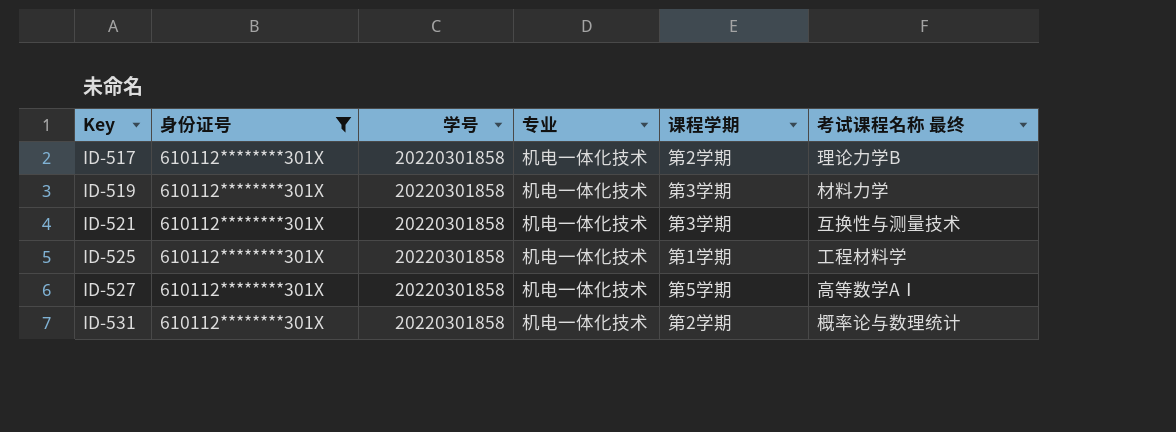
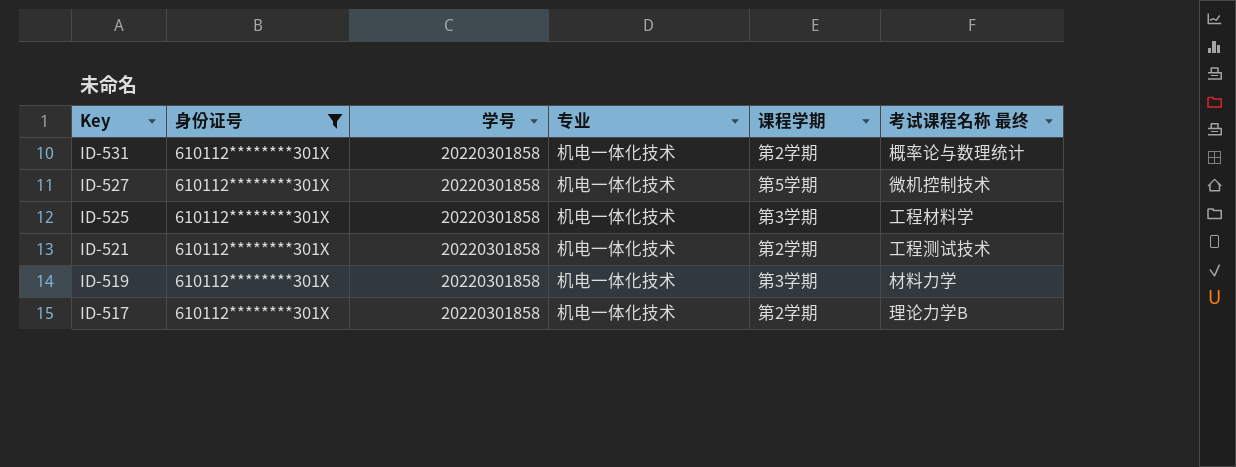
row order: Key ascending -> Key descending
ID-527 | 考试课程名称 最终: 高等数学AⅠ -> 微机控制技术
ID-525 | 课程学期: 第1学期 -> 第3学期
ID-521 | 课程学期: 第3学期 -> 第2学期
ID-521 | 考试课程名称 最终: 互换性与测量技术 -> 工程测试技术

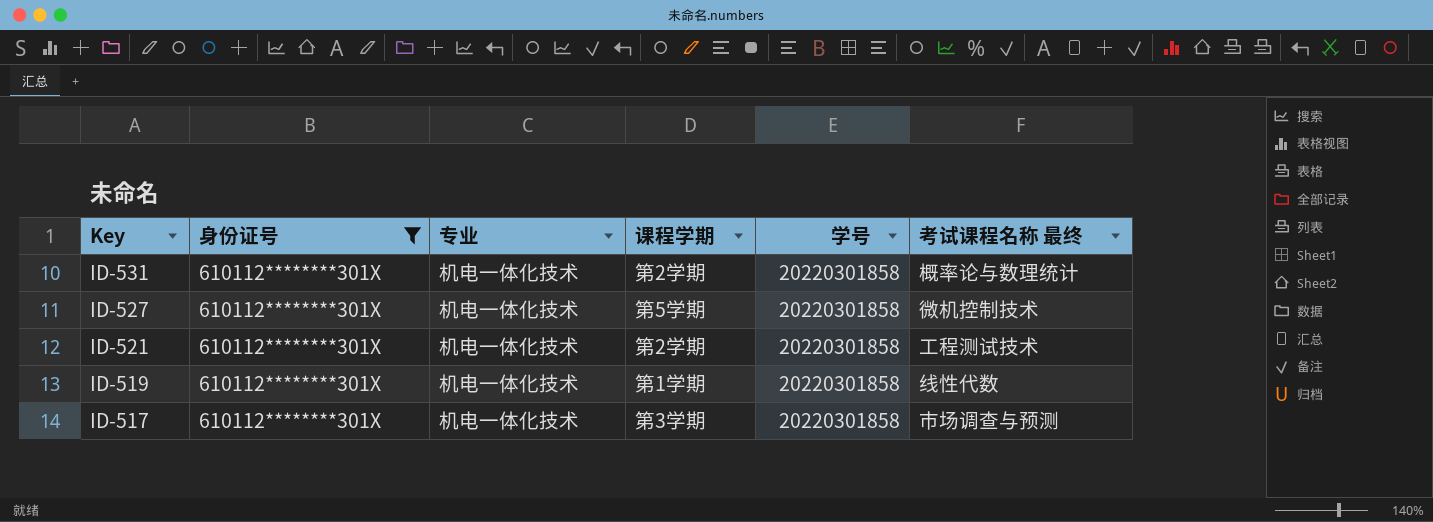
column 学号 | position: 3 -> 5
row ID-525: 610112********301X | 20220301858 | 机电一体化技术 | 第3学期 | 工程材料学 -> none
ID-519 | 课程学期: 第3学期 -> 第1学期
ID-519 | 考试课程名称 最终: 材料力学 -> 线性代数
ID-517 | 课程学期: 第2学期 -> 第3学期
ID-517 | 考试课程名称 最终: 理论力学B -> 市场调查与预测

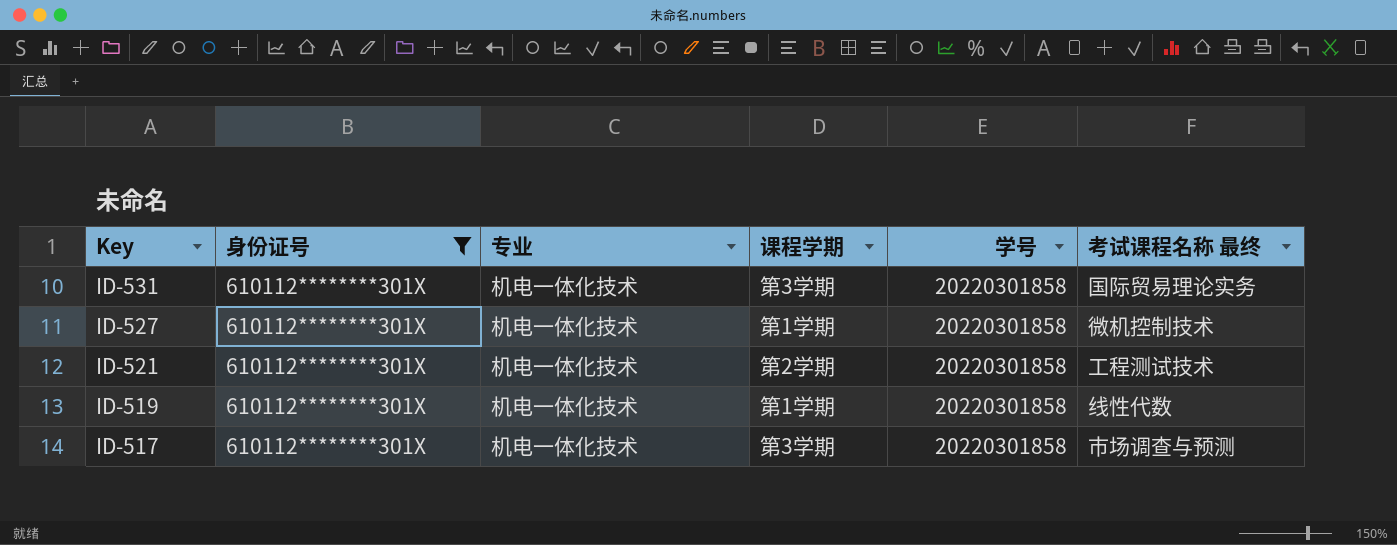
ID-531 | 课程学期: 第2学期 -> 第3学期
ID-531 | 考试课程名称 最终: 概率论与数理统计 -> 国际贸易理论实务
ID-527 | 课程学期: 第5学期 -> 第1学期

